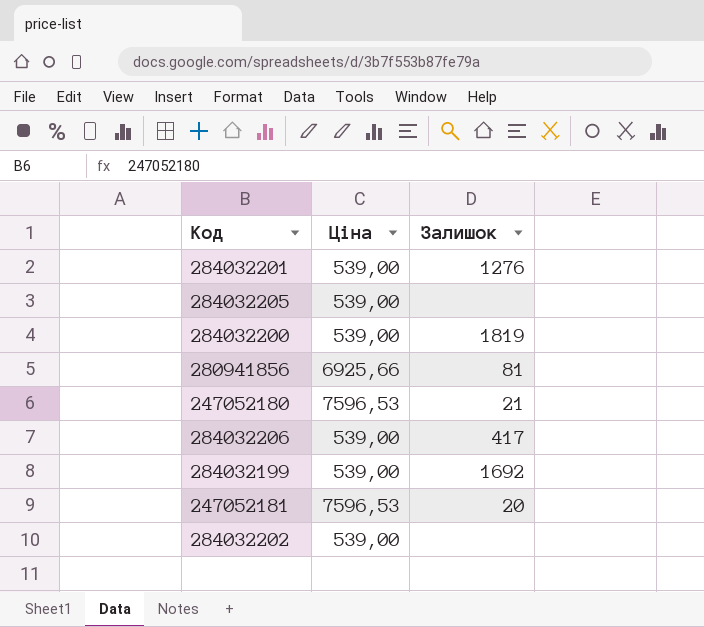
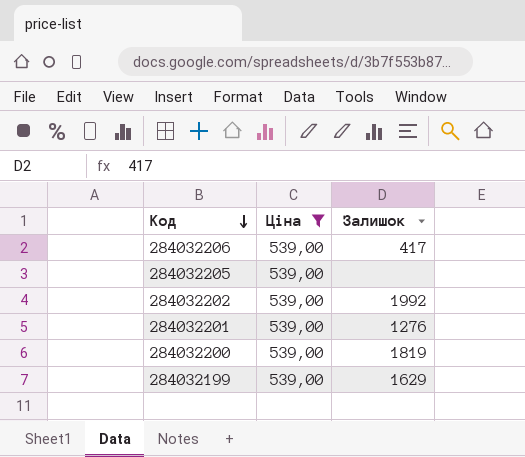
filter: none -> Ціна = 539,00
row order: none -> Код descending
284032202 | Залишок: none -> 1992
284032199 | Залишок: 1692 -> 1629

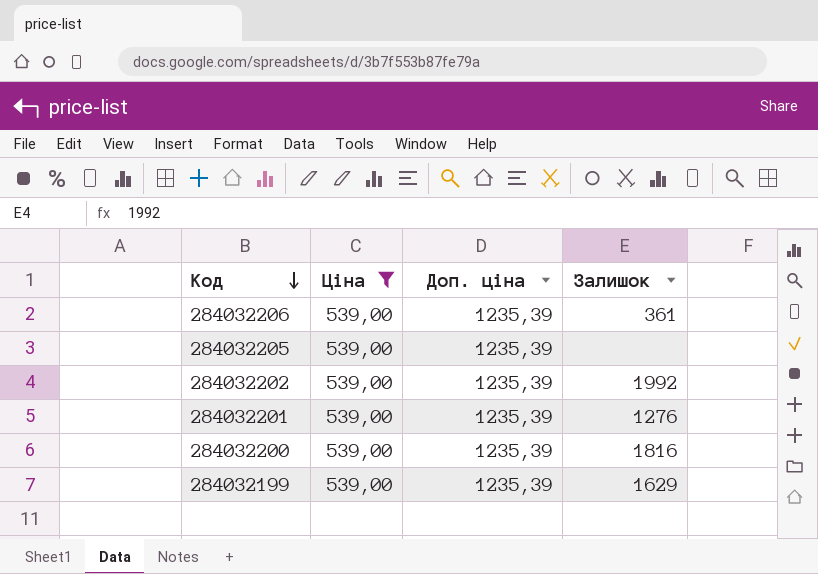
column Доп. ціна | position: none -> 3
284032206 | Залишок: 417 -> 361
284032200 | Залишок: 1819 -> 1816

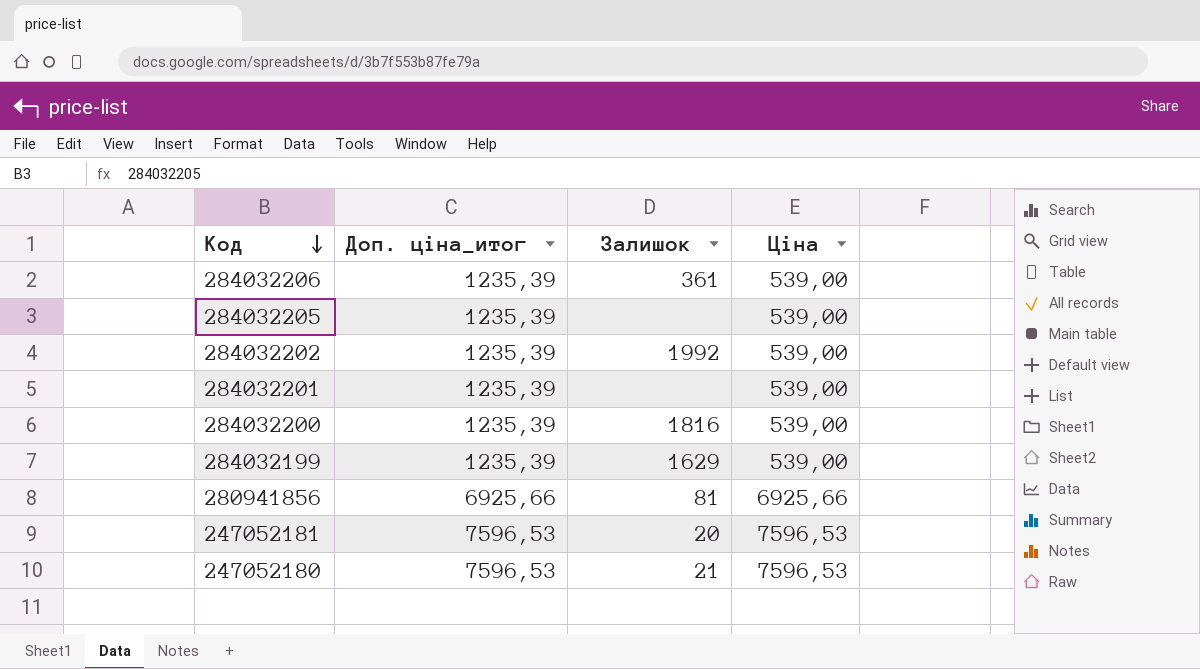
filter: Ціна = 539,00 -> none
column name: Доп. ціна -> Доп. ціна_итог
column Ціна | position: 2 -> 4
284032201 | Залишок: 1276 -> none

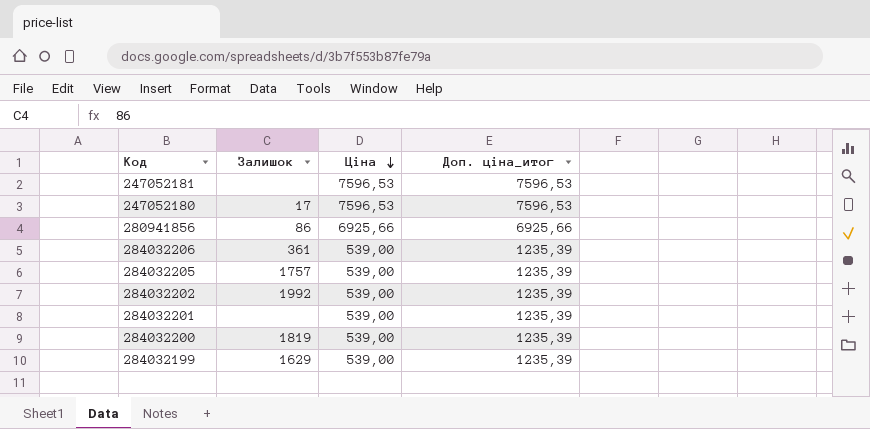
row order: Код descending -> Ціна descending
column Доп. ціна_итог | position: 2 -> 4
247052181 | Залишок: 20 -> none
247052180 | Залишок: 21 -> 17
280941856 | Залишок: 81 -> 86
284032205 | Залишок: none -> 1757
284032200 | Залишок: 1816 -> 1819

